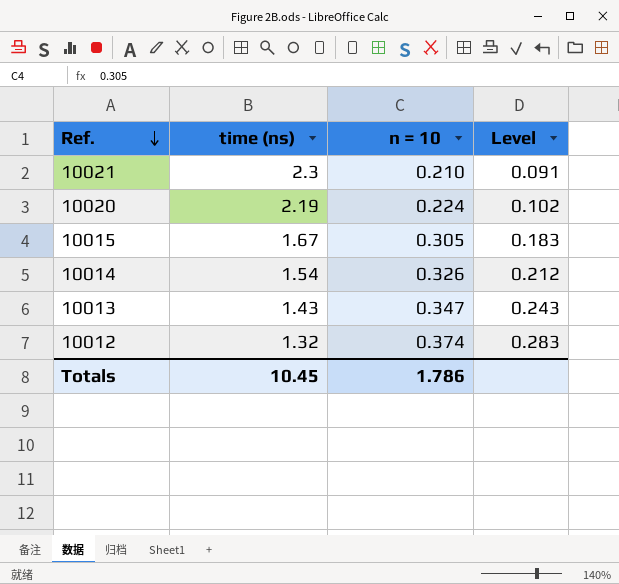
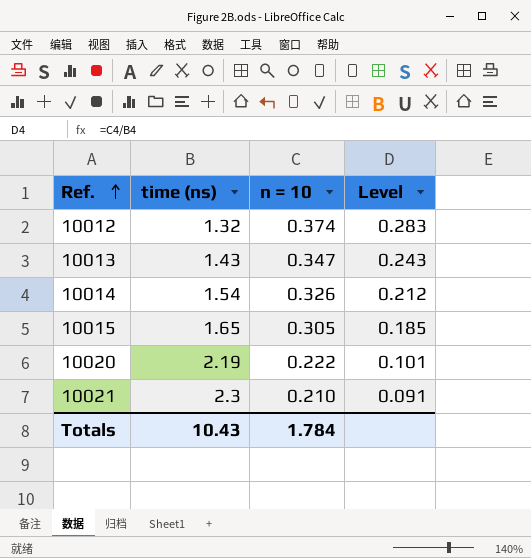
row order: Ref. descending -> Ref. ascending
10015 | time (ns): 1.67 -> 1.65
10015 | Level: 0.183 -> 0.185
10020 | n = 10: 0.224 -> 0.222
10020 | Level: 0.102 -> 0.101
Totals | time (ns): 10.45 -> 10.43
Totals | n = 10: 1.786 -> 1.784

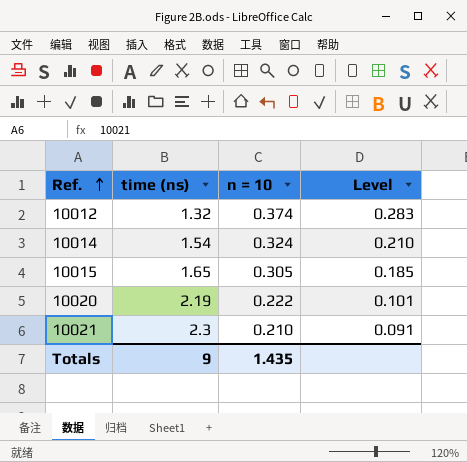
row 10013: 1.43 | 0.347 | 0.243 -> none
10014 | n = 10: 0.326 -> 0.324
10014 | Level: 0.212 -> 0.210
Totals | time (ns): 10.43 -> 9
Totals | n = 10: 1.784 -> 1.435

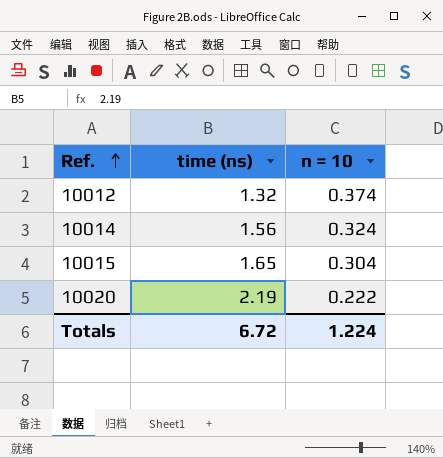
column Level | formula: [n = 10] / [time (ns)] -> none
row 10021: 2.3 | 0.210 | 0.091 -> none
10014 | time (ns): 1.54 -> 1.56
10015 | n = 10: 0.305 -> 0.304
Totals | time (ns): 9 -> 6.72
Totals | n = 10: 1.435 -> 1.224

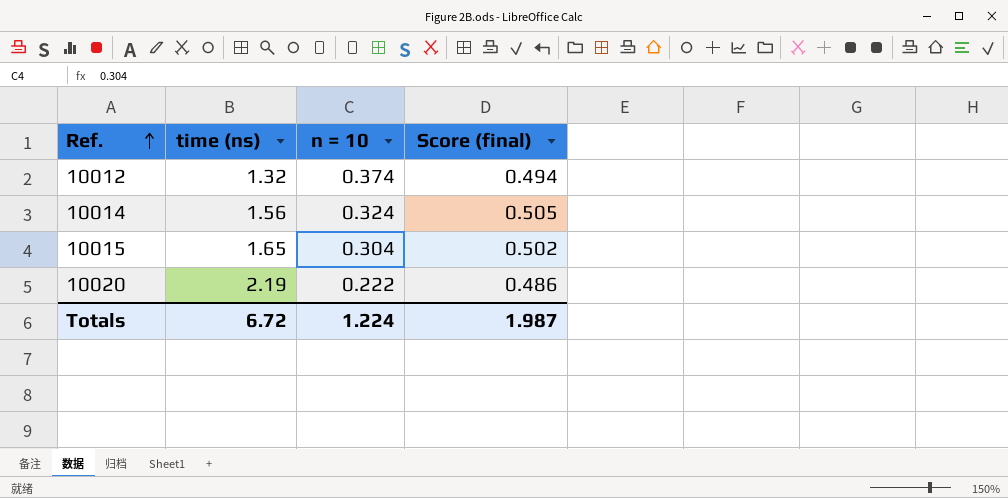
column Score (final) | formula: none -> [time (ns)] * [n = 10]

